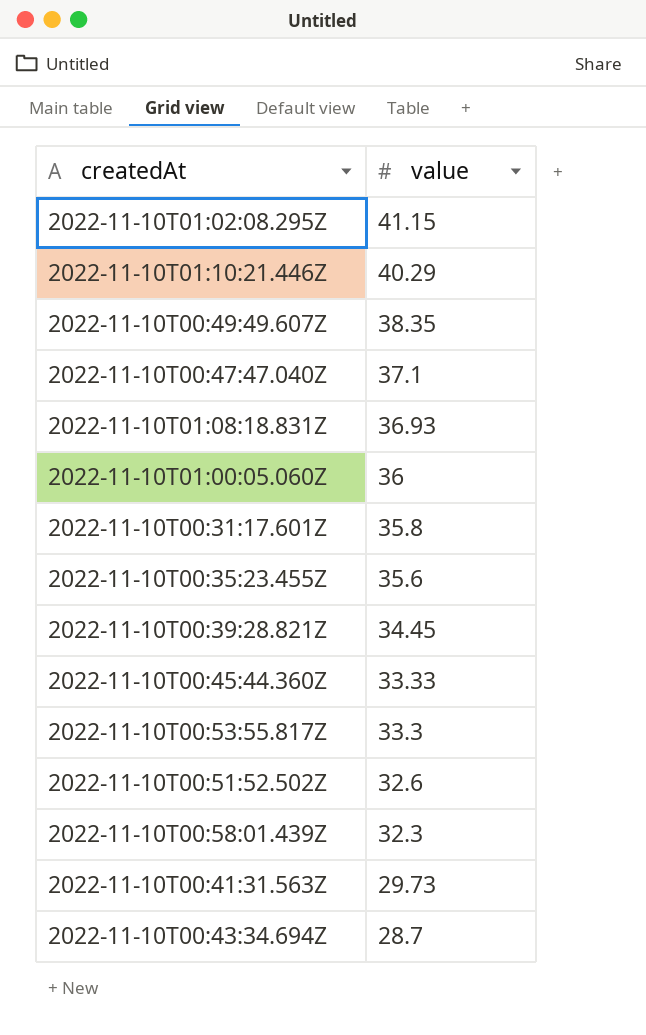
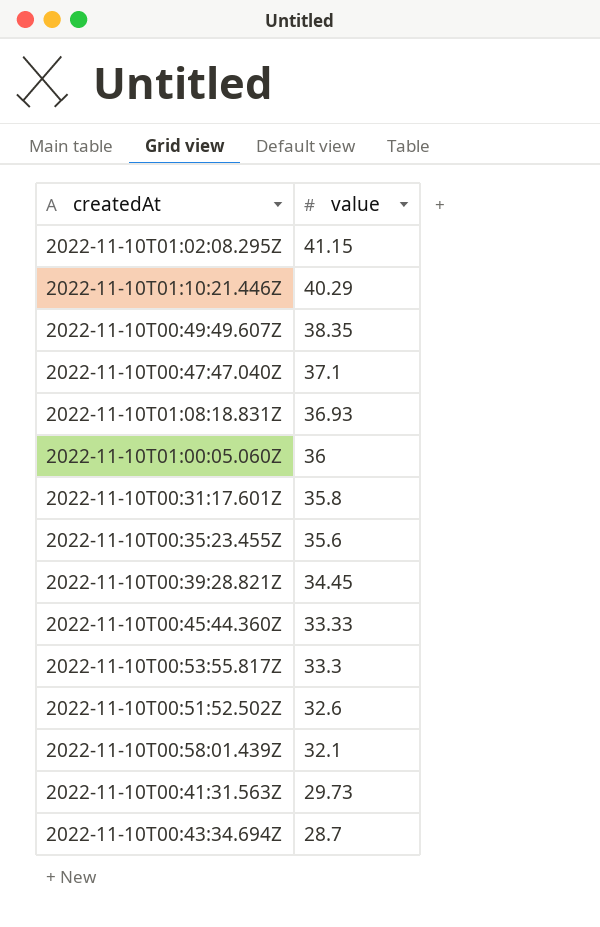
2022-11-10T00:58:01.439Z | value: 32.3 -> 32.1

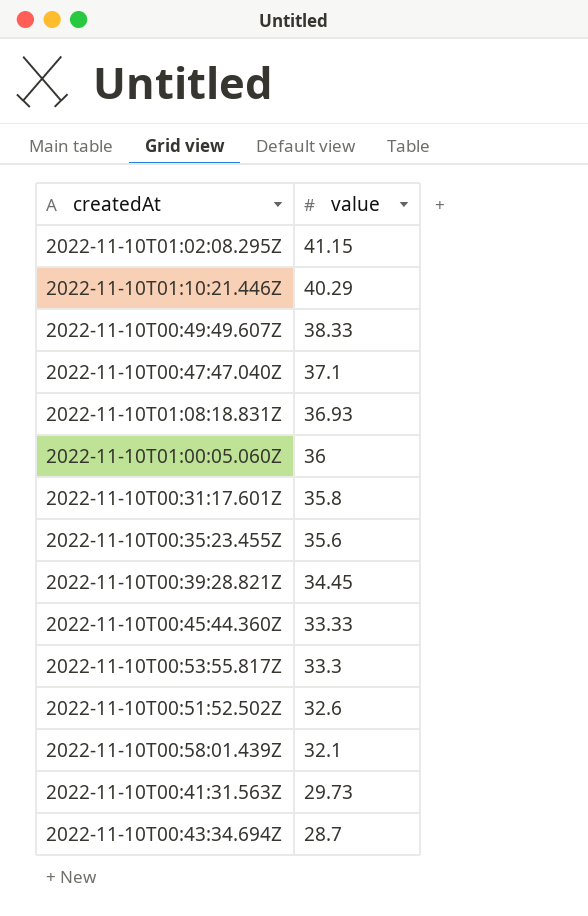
2022-11-10T00:49:49.607Z | value: 38.35 -> 38.33

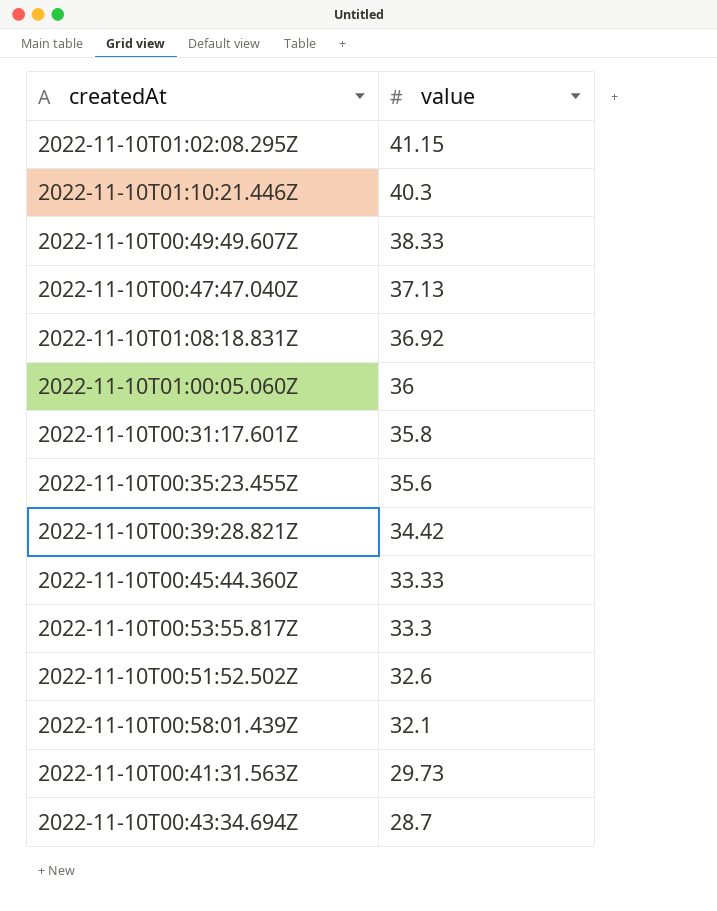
2022-11-10T01:10:21.446Z | value: 40.29 -> 40.3
2022-11-10T00:47:47.040Z | value: 37.1 -> 37.13
2022-11-10T01:08:18.831Z | value: 36.93 -> 36.92
2022-11-10T00:39:28.821Z | value: 34.45 -> 34.42

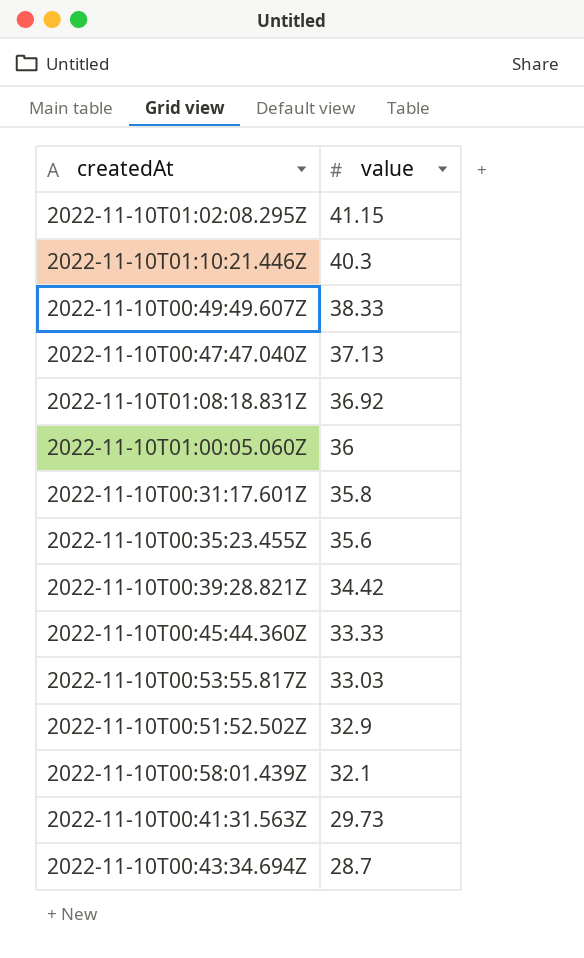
2022-11-10T00:53:55.817Z | value: 33.3 -> 33.03
2022-11-10T00:51:52.502Z | value: 32.6 -> 32.9

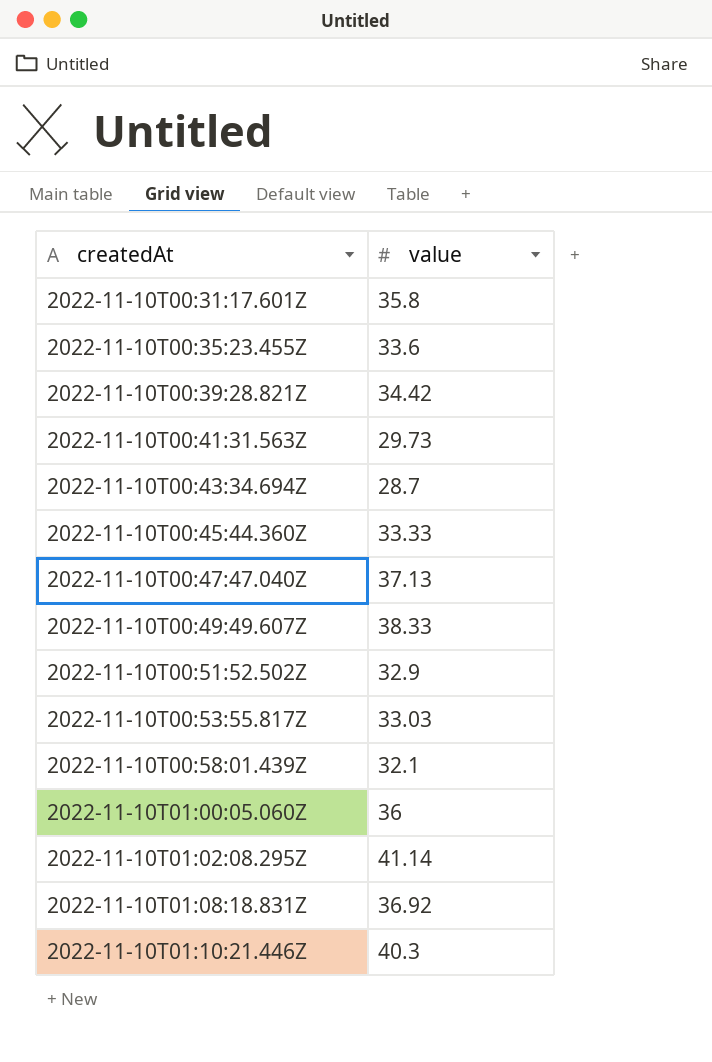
row order: value descending -> createdAt ascending
2022-11-10T00:35:23.455Z | value: 35.6 -> 33.6
2022-11-10T01:02:08.295Z | value: 41.15 -> 41.14

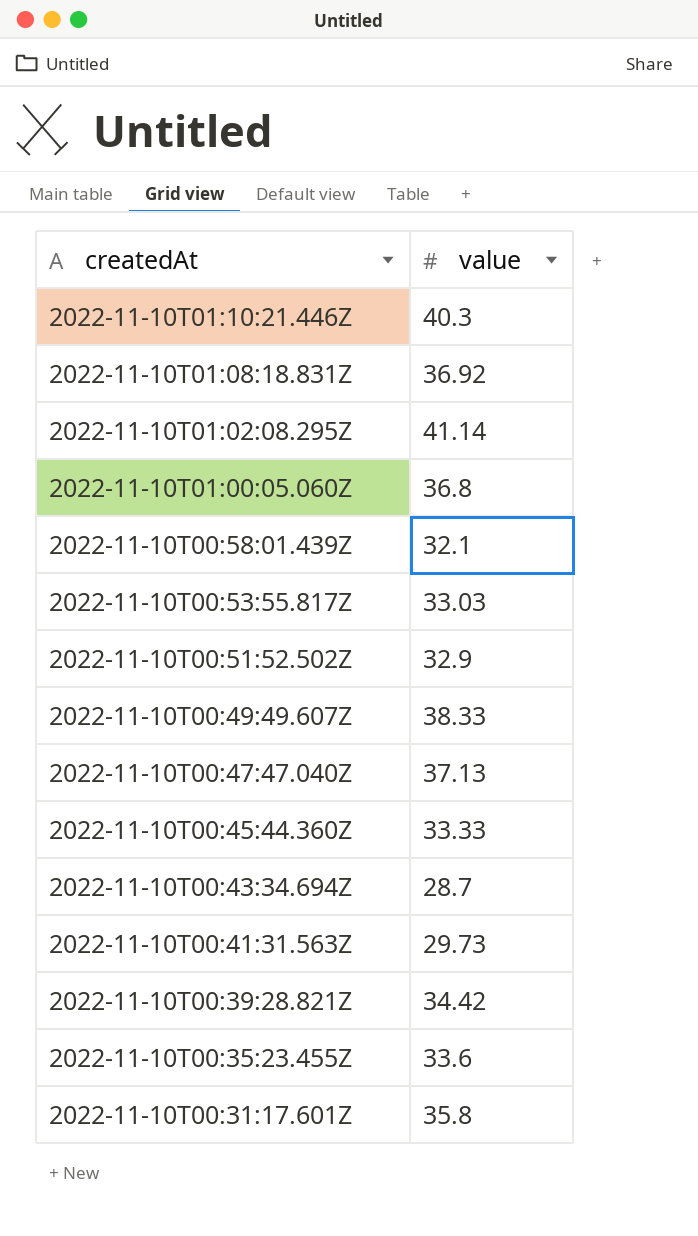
row order: createdAt ascending -> createdAt descending
2022-11-10T01:00:05.060Z | value: 36 -> 36.8

